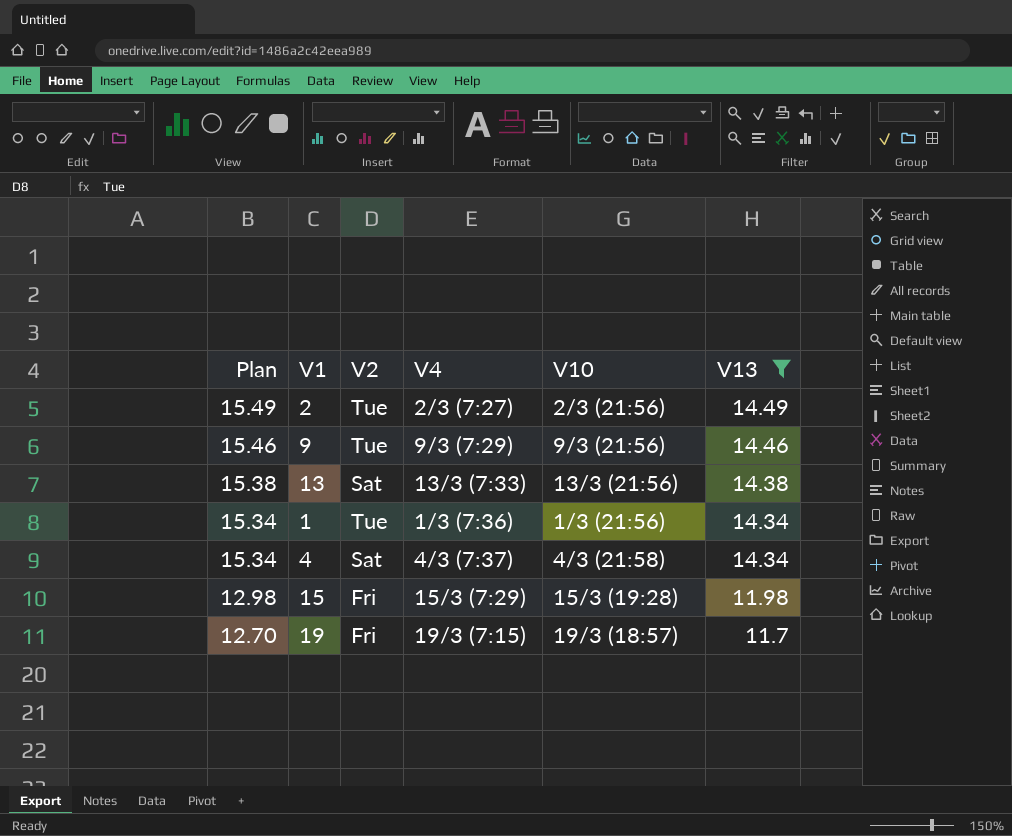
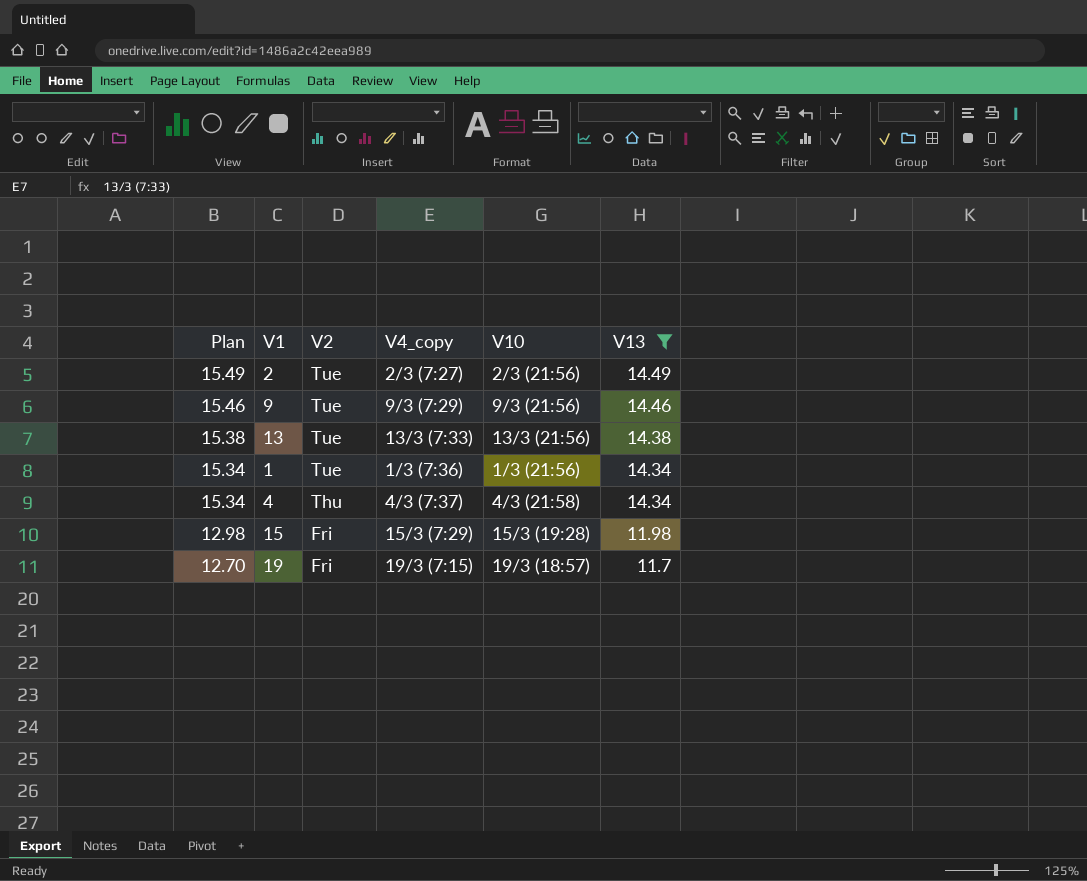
column name: V4 -> V4_copy
13 | V2: Sat -> Tue
4 | V2: Sat -> Thu

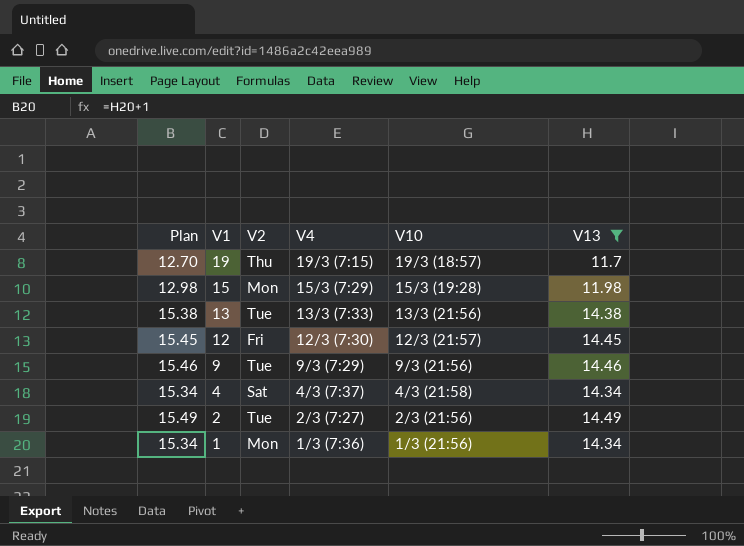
row order: Plan descending -> V1 descending
column name: V4_copy -> V4
19 | V2: Fri -> Thu
15 | V2: Fri -> Mon
row 12: none -> 15.45 | Fri | 12/3 (7:30) | 12/3 (21:57) | 14.45
4 | V2: Thu -> Sat
1 | V2: Tue -> Mon

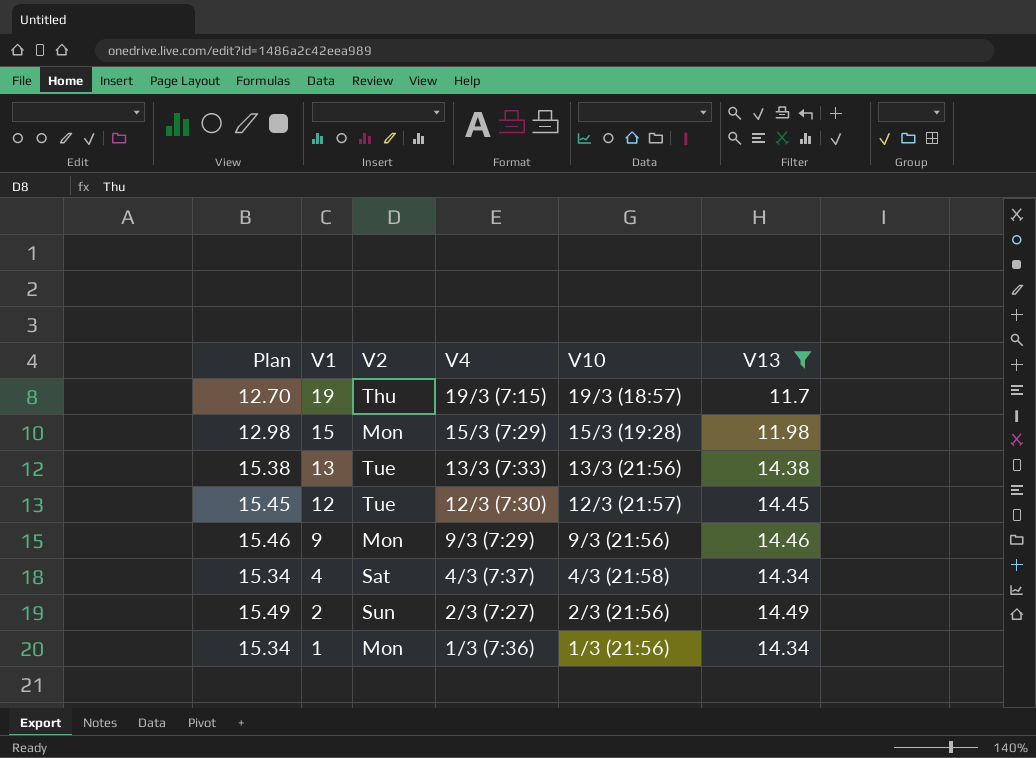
12 | V2: Fri -> Tue
9 | V2: Tue -> Mon
2 | V2: Tue -> Sun

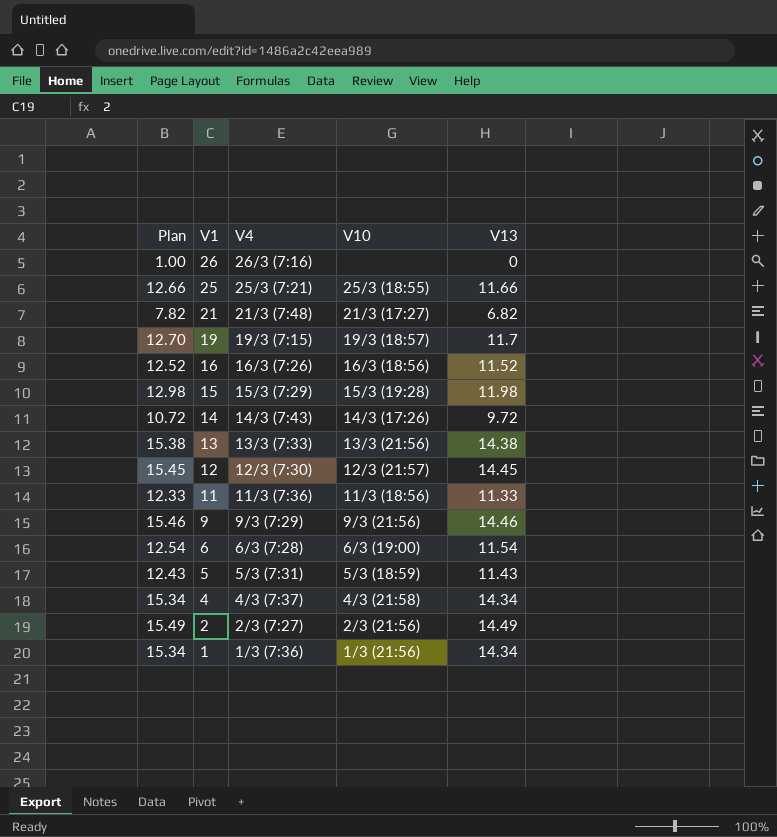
filter: V13 >= 11.7 -> none
column V2 | position: 3 -> none

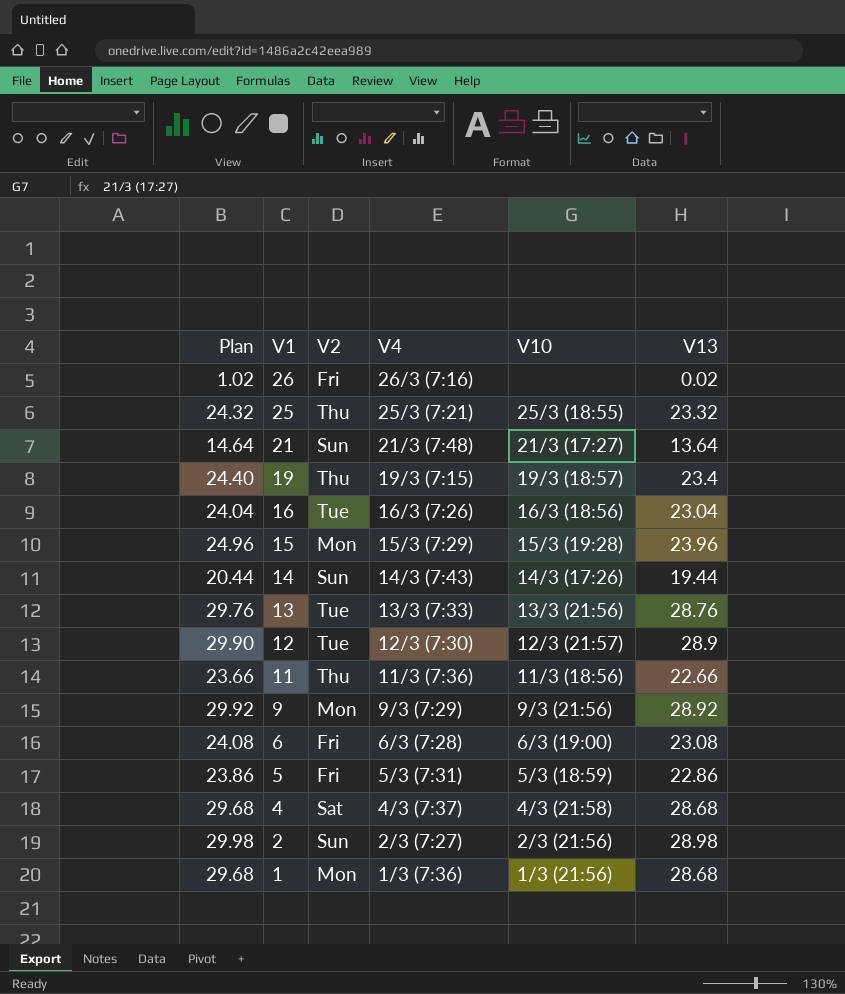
column V2 | position: none -> 3
26 | Plan: 1.00 -> 1.02
26 | V13: 0 -> 0.02
25 | Plan: 12.66 -> 24.32
25 | V13: 11.66 -> 23.32
21 | Plan: 7.82 -> 14.64
21 | V13: 6.82 -> 13.64
19 | Plan: 12.70 -> 24.40
19 | V13: 11.7 -> 23.4
16 | Plan: 12.52 -> 24.04
16 | V13: 11.52 -> 23.04
15 | Plan: 12.98 -> 24.96
15 | V13: 11.98 -> 23.96
14 | Plan: 10.72 -> 20.44
14 | V13: 9.72 -> 19.44
13 | Plan: 15.38 -> 29.76
13 | V13: 14.38 -> 28.76
12 | Plan: 15.45 -> 29.90
12 | V13: 14.45 -> 28.9
11 | Plan: 12.33 -> 23.66
11 | V13: 11.33 -> 22.66
9 | Plan: 15.46 -> 29.92
9 | V13: 14.46 -> 28.92
6 | Plan: 12.54 -> 24.08
6 | V13: 11.54 -> 23.08
5 | Plan: 12.43 -> 23.86
5 | V13: 11.43 -> 22.86
4 | Plan: 15.34 -> 29.68
4 | V13: 14.34 -> 28.68
2 | Plan: 15.49 -> 29.98
2 | V13: 14.49 -> 28.98
1 | Plan: 15.34 -> 29.68
1 | V13: 14.34 -> 28.68

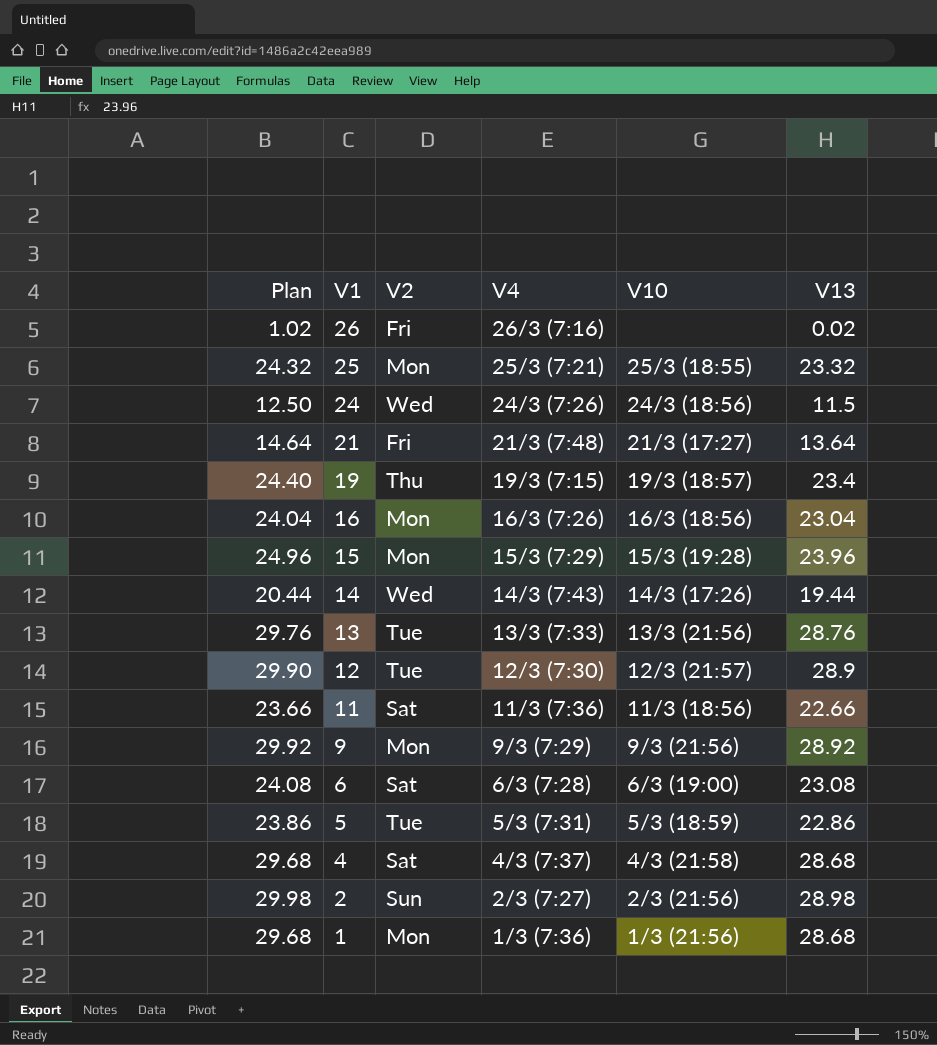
25 | V2: Thu -> Mon
row 24: none -> 12.50 | Wed | 24/3 (7:26) | 24/3 (18:56) | 11.5
21 | V2: Sun -> Fri
16 | V2: Tue -> Mon
14 | V2: Sun -> Wed
11 | V2: Thu -> Sat
6 | V2: Fri -> Sat
5 | V2: Fri -> Tue

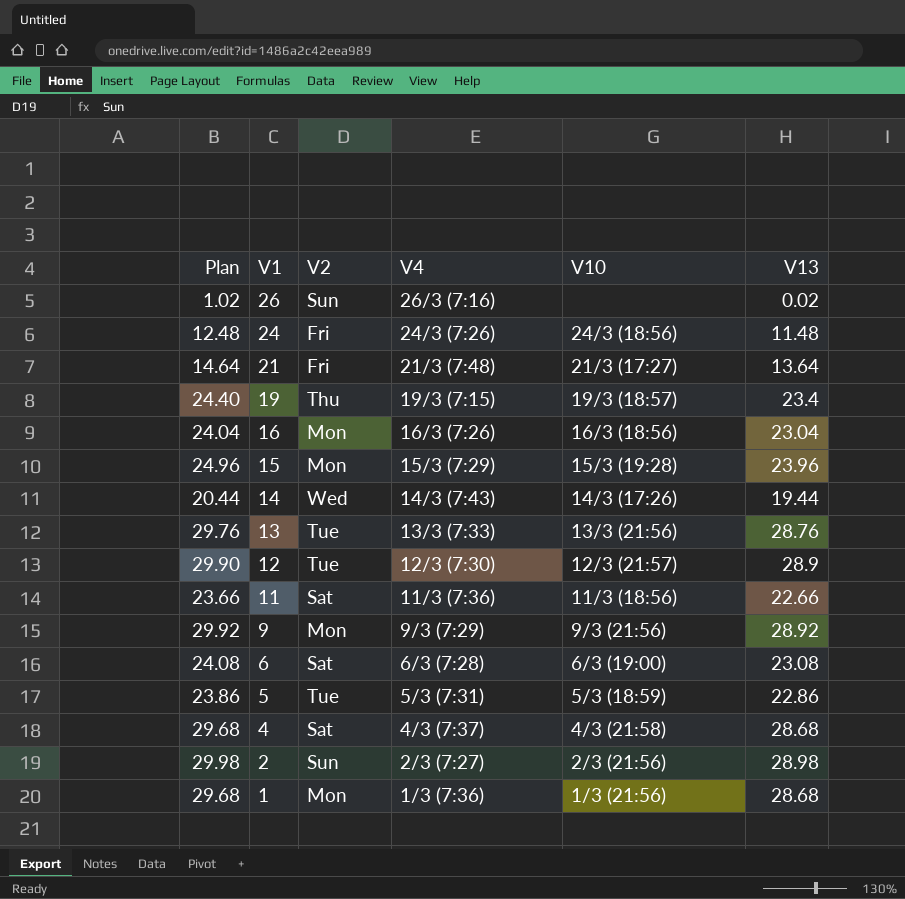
row 25: 24.32 | Mon | 25/3 (7:21) | 25/3 (18:55) | 23.32 -> none
26 | V2: Fri -> Sun
24 | Plan: 12.50 -> 12.48
24 | V2: Wed -> Fri
24 | V13: 11.5 -> 11.48

